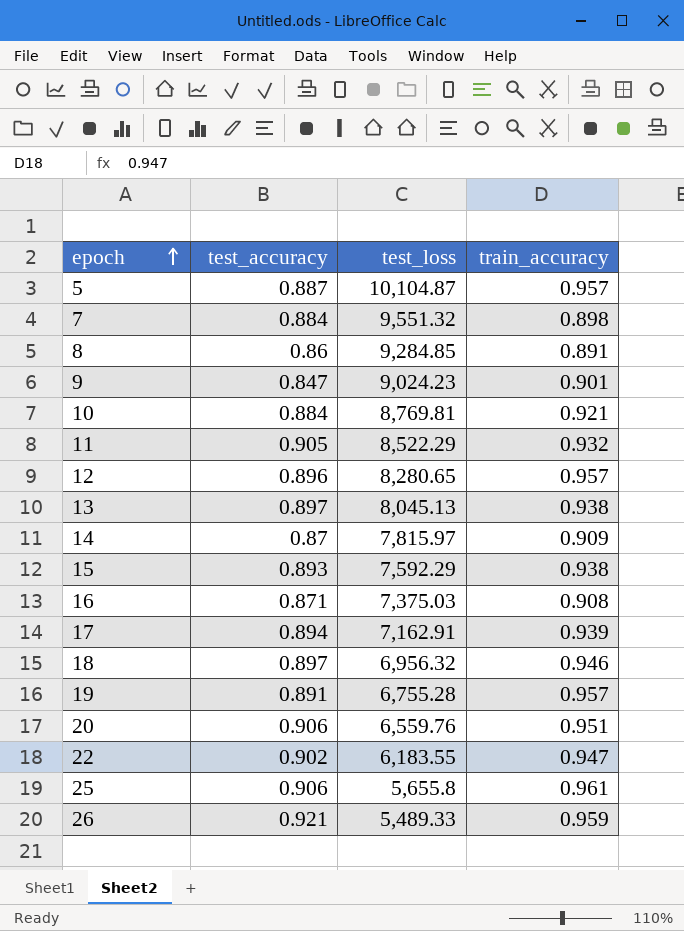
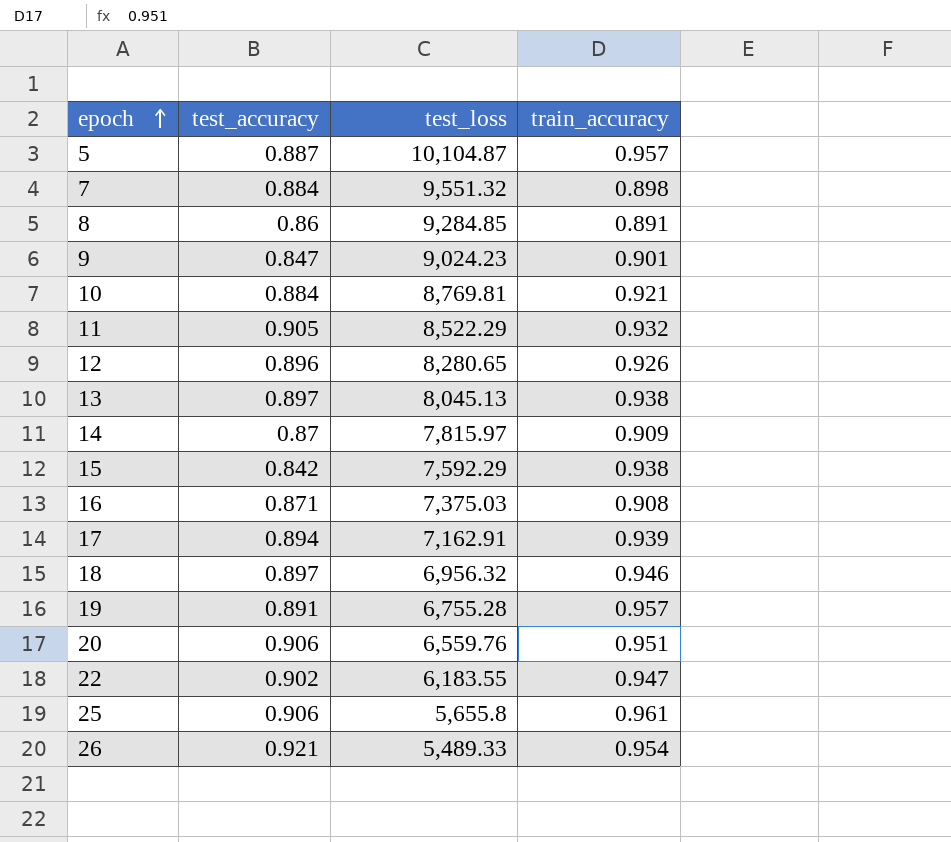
12 | train_accuracy: 0.957 -> 0.926
15 | test_accuracy: 0.893 -> 0.842
26 | train_accuracy: 0.959 -> 0.954

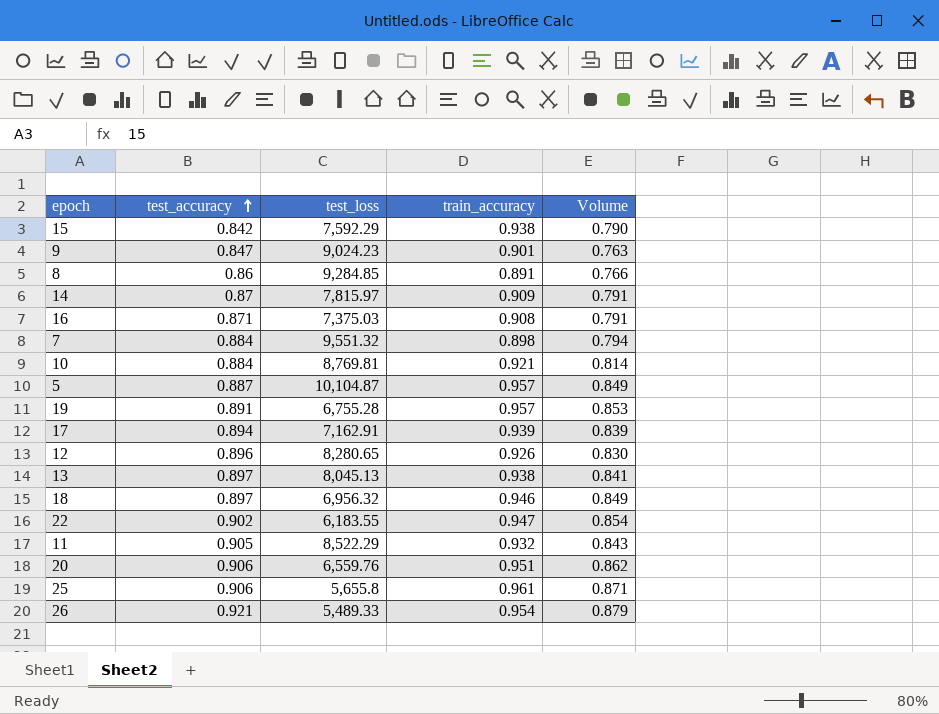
row order: epoch ascending -> test_accuracy ascending
column Volume | formula: none -> [test_accuracy] * [train_accuracy]

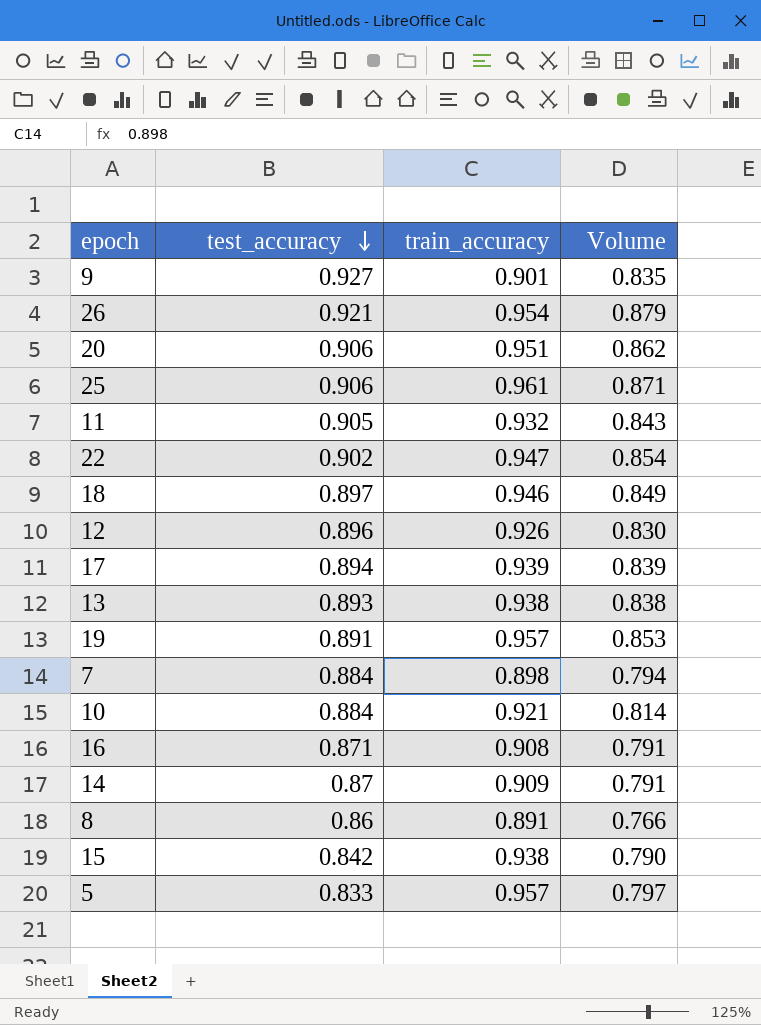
row order: test_accuracy ascending -> test_accuracy descending
column test_loss | position: 3 -> none
9 | test_accuracy: 0.847 -> 0.927
9 | Volume: 0.763 -> 0.835
13 | test_accuracy: 0.897 -> 0.893
13 | Volume: 0.841 -> 0.838
5 | test_accuracy: 0.887 -> 0.833
5 | Volume: 0.849 -> 0.797

